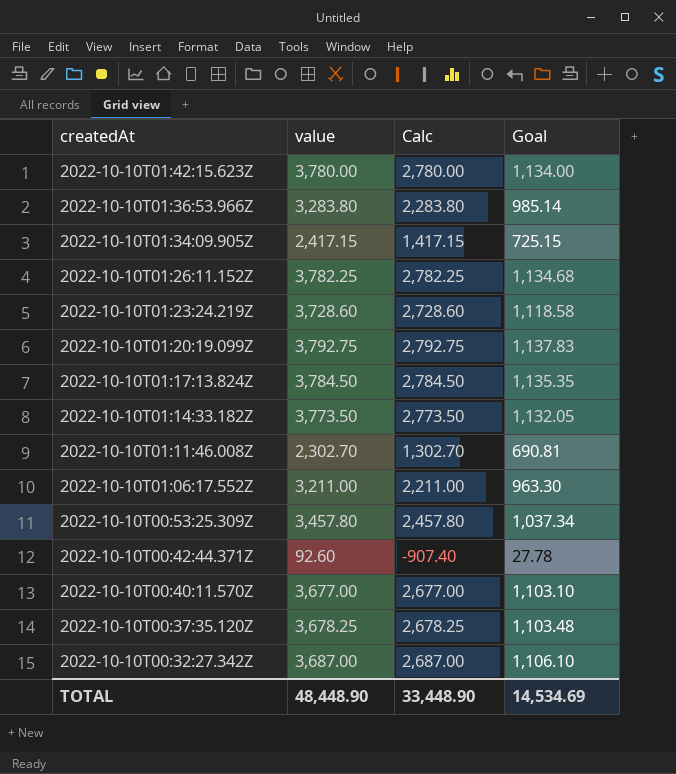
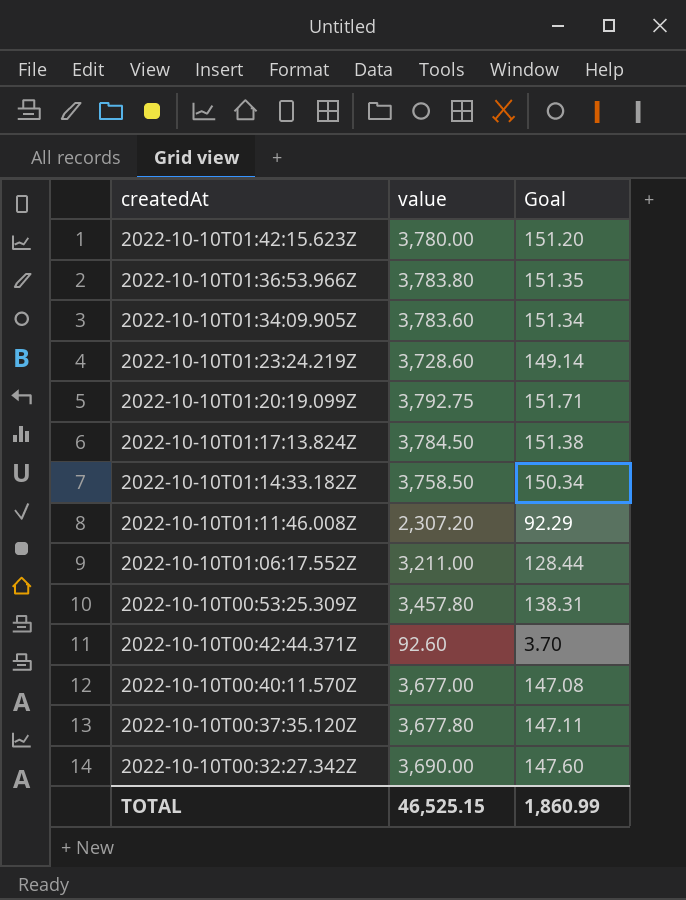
column Calc | formula: [value] - 1000 -> none
column Goal | formula: [value] * 0.3 -> [value] * 0.04
row 2022-10-10T01:26:11.152Z: 3,782.25 | 2,782.25 | 1,134.68 -> none
2022-10-10T01:36:53.966Z | value: 3,283.80 -> 3,783.80
2022-10-10T01:34:09.905Z | value: 2,417.15 -> 3,783.60
2022-10-10T01:14:33.182Z | value: 3,773.50 -> 3,758.50
2022-10-10T01:11:46.008Z | value: 2,302.70 -> 2,307.20
2022-10-10T00:37:35.120Z | value: 3,678.25 -> 3,677.80
2022-10-10T00:32:27.342Z | value: 3,687.00 -> 3,690.00
TOTAL | value: 48,448.90 -> 46,525.15
TOTAL | Goal: 14,534.69 -> 1,860.99

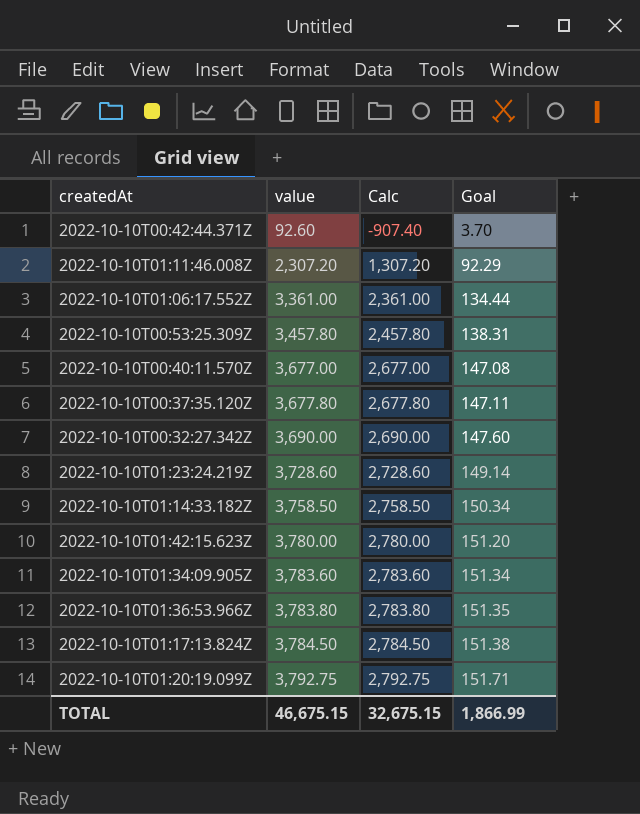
row order: createdAt descending -> value ascending
column Calc | formula: none -> [value] - 1000
2022-10-10T01:06:17.552Z | value: 3,211.00 -> 3,361.00
2022-10-10T01:06:17.552Z | Goal: 128.44 -> 134.44
TOTAL | value: 46,525.15 -> 46,675.15
TOTAL | Goal: 1,860.99 -> 1,866.99

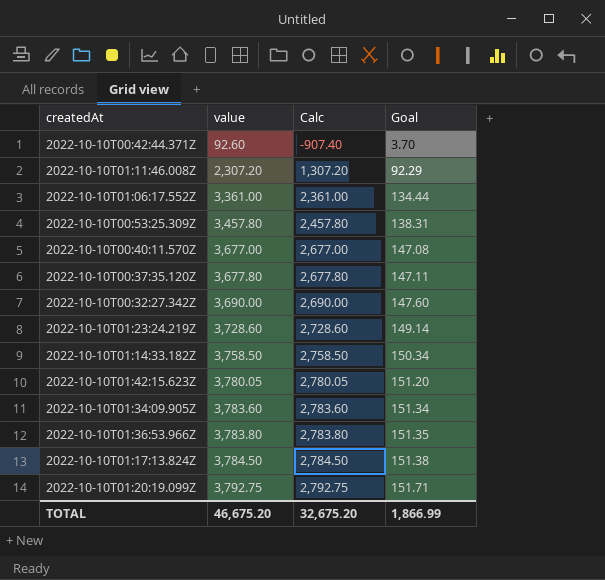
2022-10-10T01:42:15.623Z | value: 3,780.00 -> 3,780.05
2022-10-10T01:42:15.623Z | Calc: 2,780.00 -> 2,780.05
TOTAL | value: 46,675.15 -> 46,675.20
TOTAL | Calc: 32,675.15 -> 32,675.20

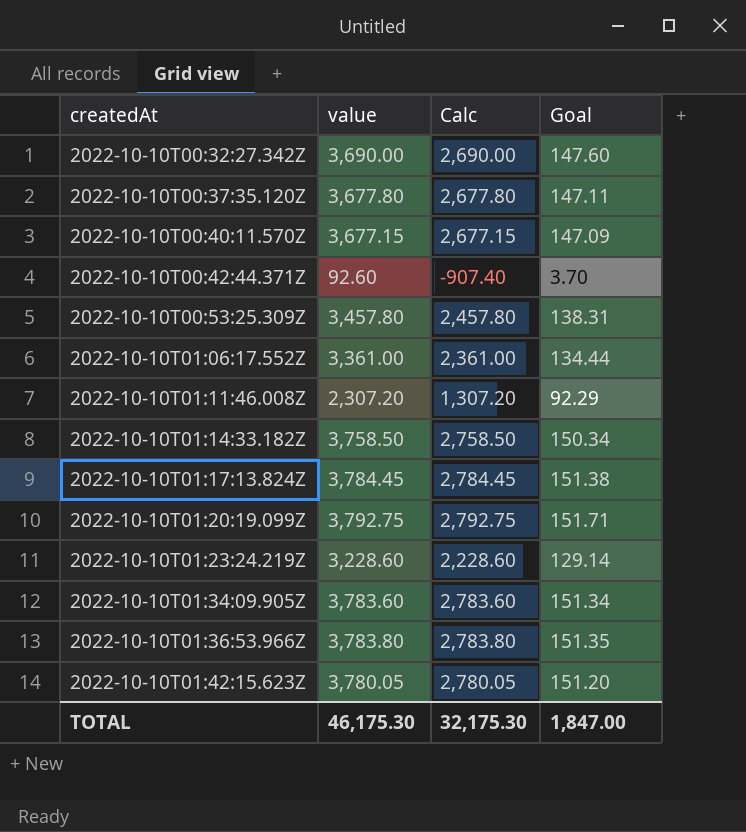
row order: value ascending -> createdAt ascending
2022-10-10T00:40:11.570Z | value: 3,677.00 -> 3,677.15
2022-10-10T00:40:11.570Z | Calc: 2,677.00 -> 2,677.15
2022-10-10T00:40:11.570Z | Goal: 147.08 -> 147.09
2022-10-10T01:17:13.824Z | value: 3,784.50 -> 3,784.45
2022-10-10T01:17:13.824Z | Calc: 2,784.50 -> 2,784.45
2022-10-10T01:23:24.219Z | value: 3,728.60 -> 3,228.60
2022-10-10T01:23:24.219Z | Calc: 2,728.60 -> 2,228.60
2022-10-10T01:23:24.219Z | Goal: 149.14 -> 129.14
TOTAL | value: 46,675.20 -> 46,175.30
TOTAL | Calc: 32,675.20 -> 32,175.30
TOTAL | Goal: 1,866.99 -> 1,847.00

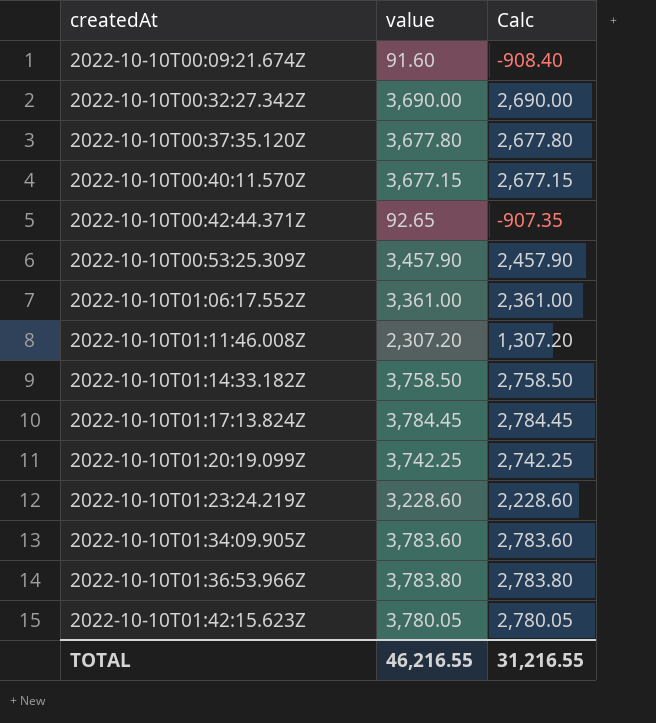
column Goal | formula: [value] * 0.04 -> none
row 2022-10-10T00:09:21.674Z: none -> 91.60 | -908.40
2022-10-10T00:42:44.371Z | value: 92.60 -> 92.65
2022-10-10T00:42:44.371Z | Calc: -907.40 -> -907.35
2022-10-10T00:53:25.309Z | value: 3,457.80 -> 3,457.90
2022-10-10T00:53:25.309Z | Calc: 2,457.80 -> 2,457.90
2022-10-10T01:20:19.099Z | value: 3,792.75 -> 3,742.25
2022-10-10T01:20:19.099Z | Calc: 2,792.75 -> 2,742.25
TOTAL | value: 46,175.30 -> 46,216.55
TOTAL | Calc: 32,175.30 -> 31,216.55

